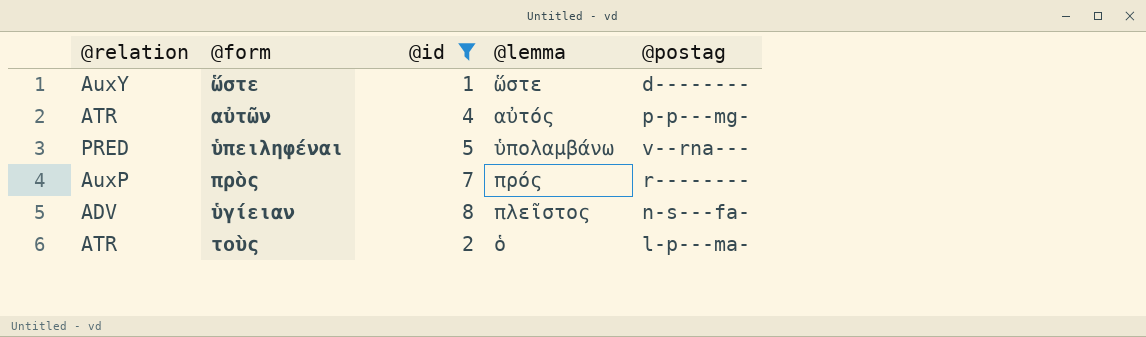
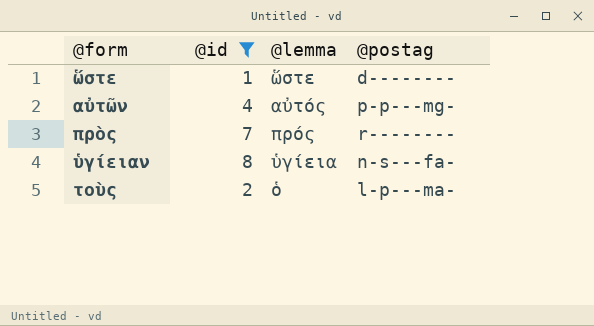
column @relation | position: 1 -> none
row ὑπειληφέναι: PRED | 5 | ὑπολαμβάνω | v--rna--- -> none
ὑγίειαν | @lemma: πλεῖστος -> ὑγίεια

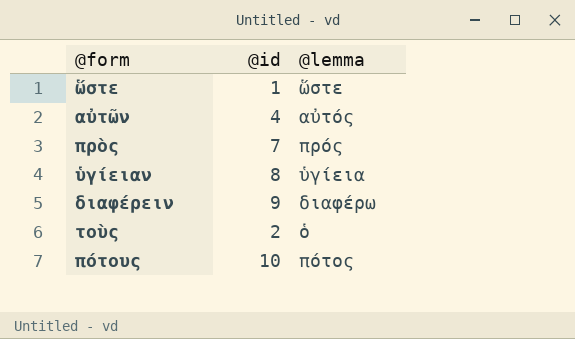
filter: @id <= 8 -> none
column @postag | position: 4 -> none

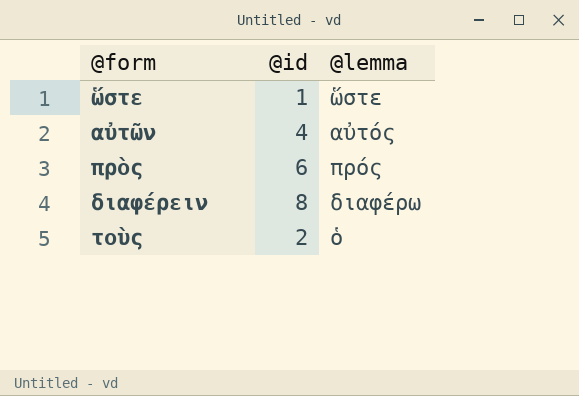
row ὑγίειαν: 8 | ὑγίεια -> none
row πότους: 10 | πότος -> none
πρὸς | @id: 7 -> 6
διαφέρειν | @id: 9 -> 8

